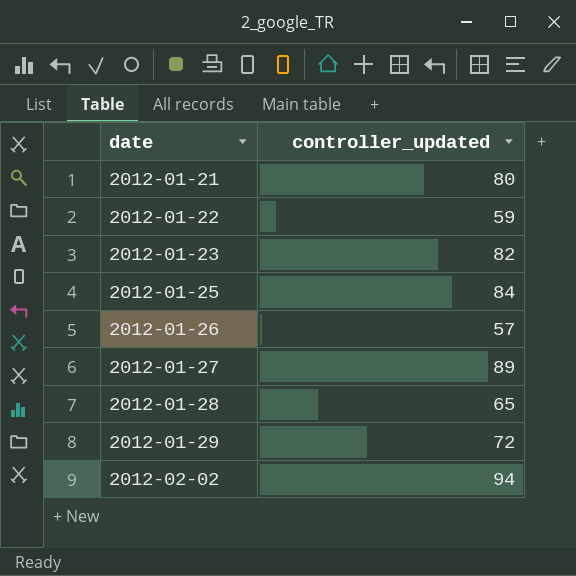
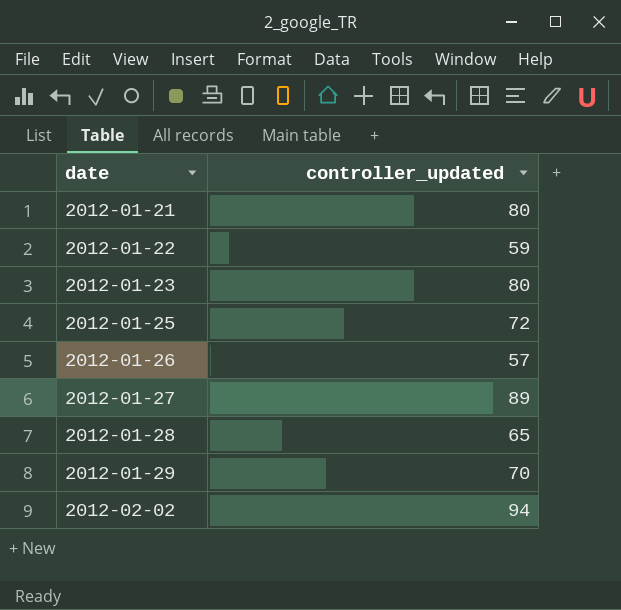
2012-01-23 | controller_updated: 82 -> 80
2012-01-25 | controller_updated: 84 -> 72
2012-01-29 | controller_updated: 72 -> 70

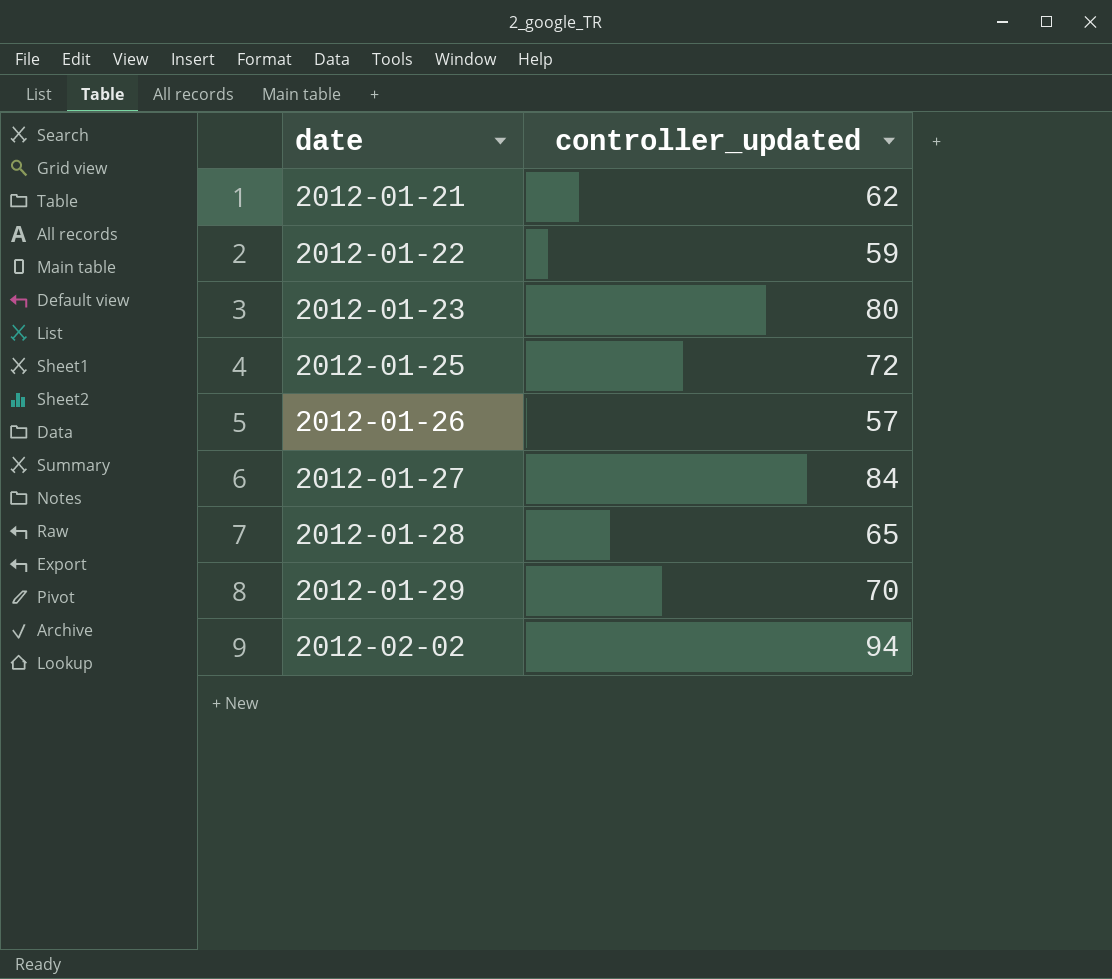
2012-01-21 | controller_updated: 80 -> 62
2012-01-27 | controller_updated: 89 -> 84

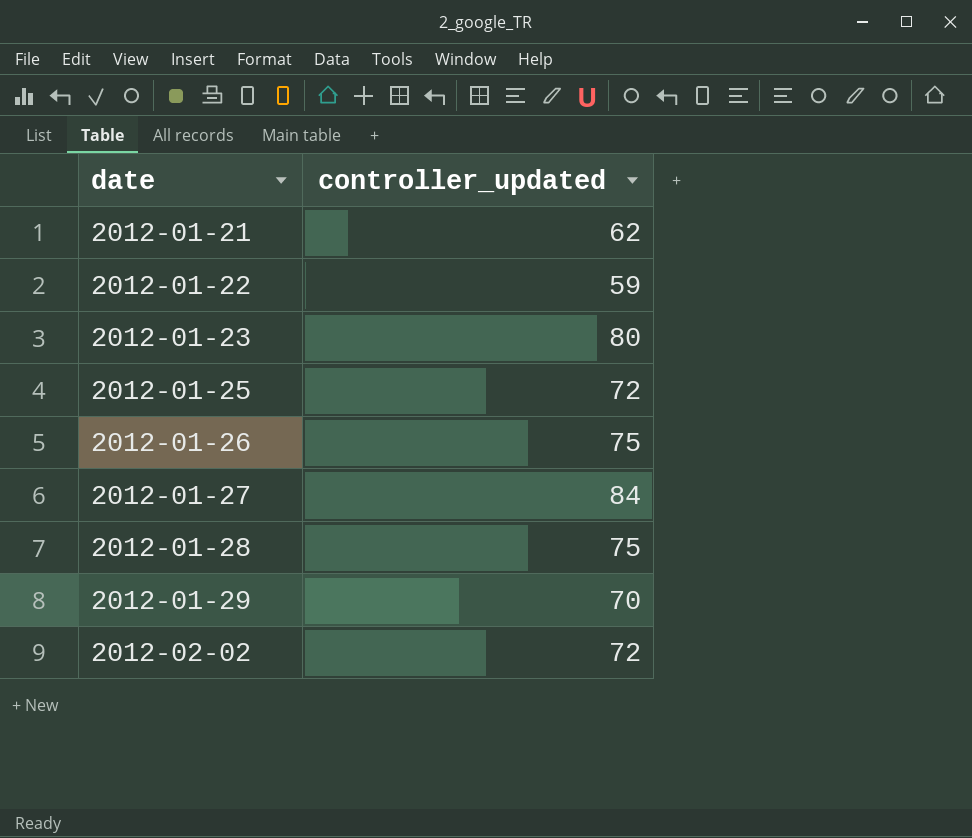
2012-01-26 | controller_updated: 57 -> 75
2012-01-28 | controller_updated: 65 -> 75
2012-02-02 | controller_updated: 94 -> 72

